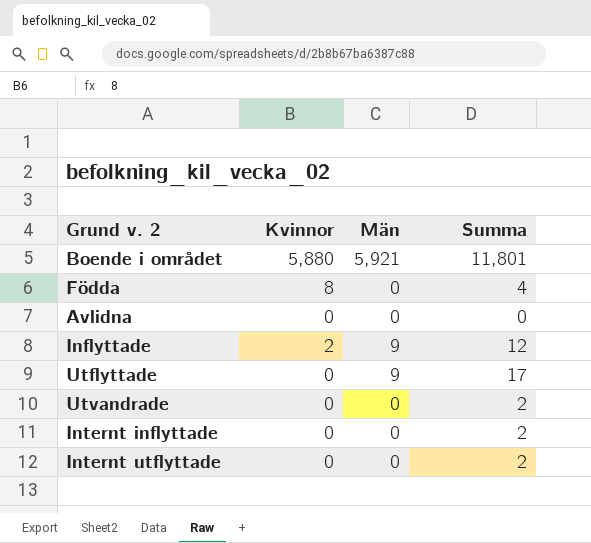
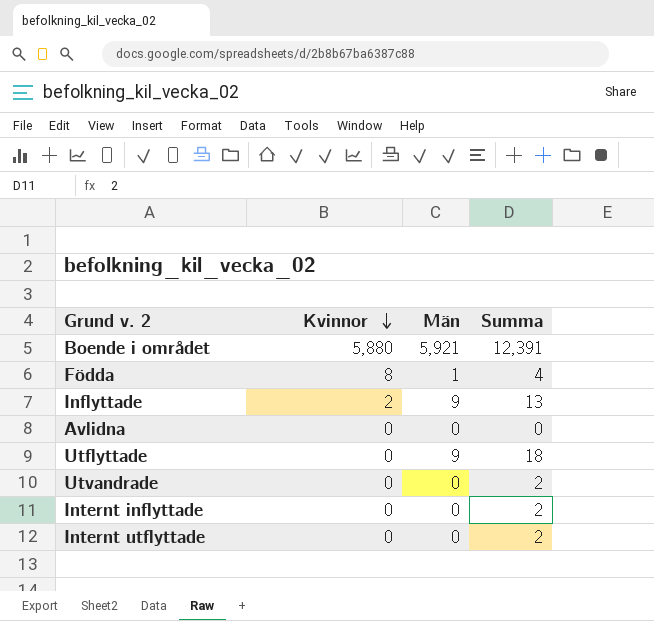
row order: none -> Kvinnor descending
Boende i området | Summa: 11,801 -> 12,391
Födda | Män: 0 -> 1
Inflyttade | Summa: 12 -> 13
Utflyttade | Summa: 17 -> 18

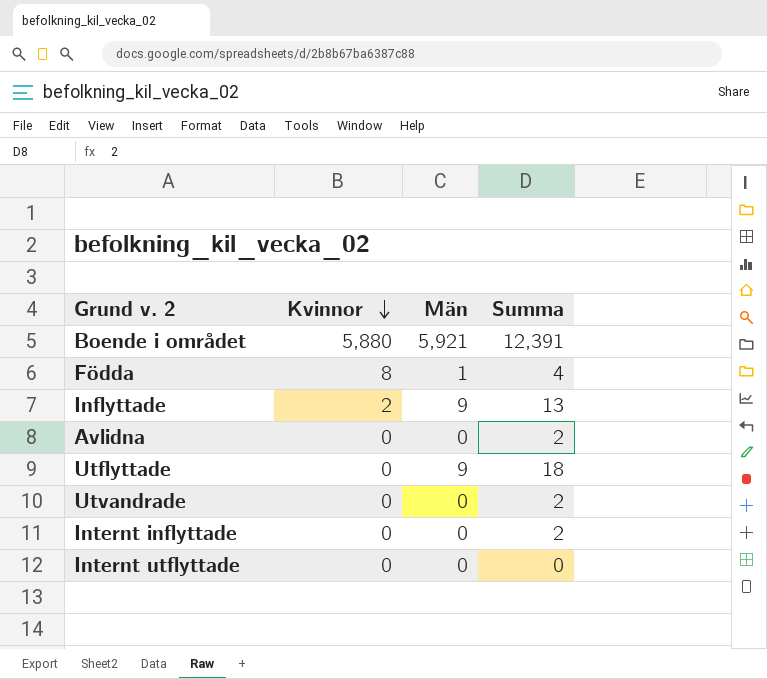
Avlidna | Summa: 0 -> 2
Internt utflyttade | Summa: 2 -> 0

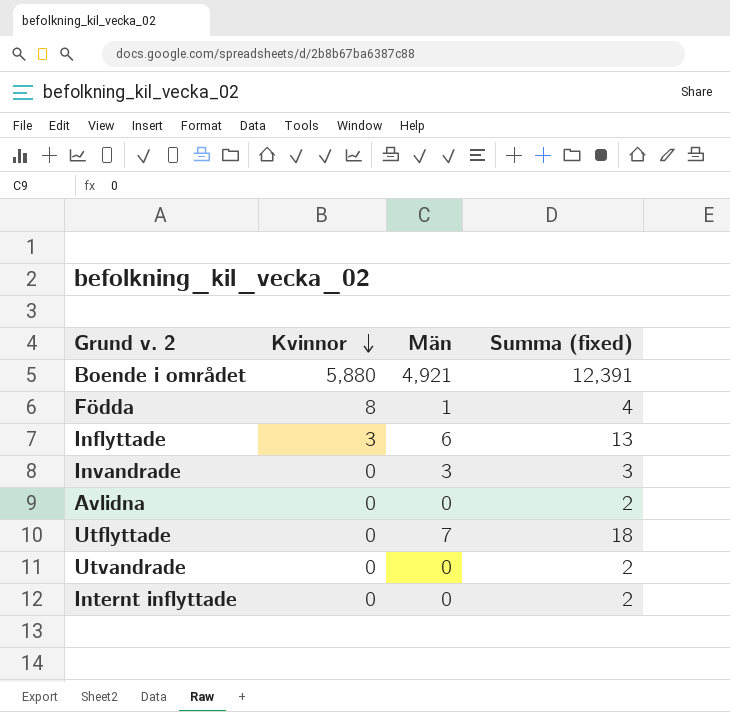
column name: Summa -> Summa (fixed)
row Internt utflyttade: 0 | 0 | 0 -> none
Boende i området | Män: 5,921 -> 4,921
Inflyttade | Kvinnor: 2 -> 3
Inflyttade | Män: 9 -> 6
row Invandrade: none -> 0 | 3 | 3
Utflyttade | Män: 9 -> 7

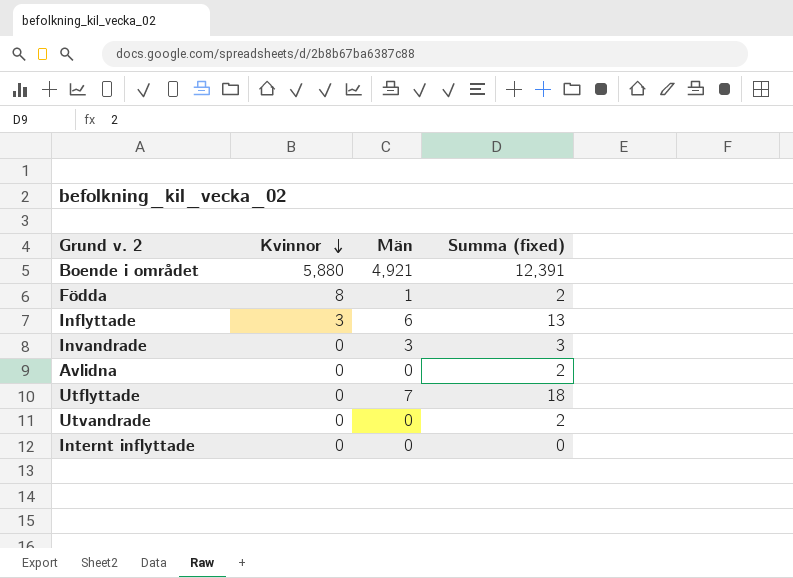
Födda | Summa (fixed): 4 -> 2
Internt inflyttade | Summa (fixed): 2 -> 0

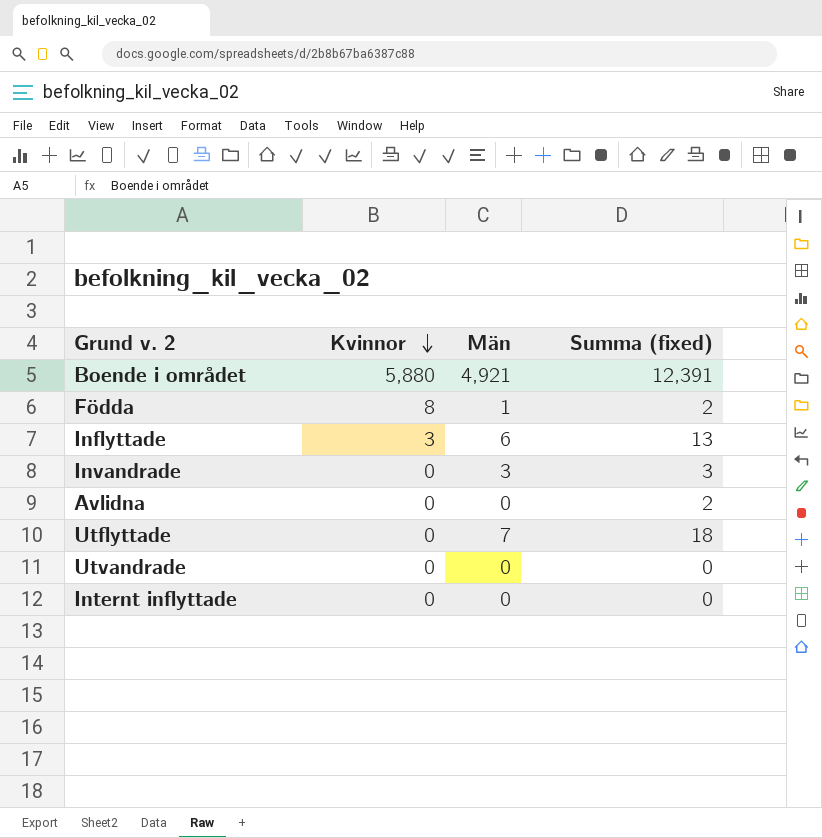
Utvandrade | Summa (fixed): 2 -> 0

